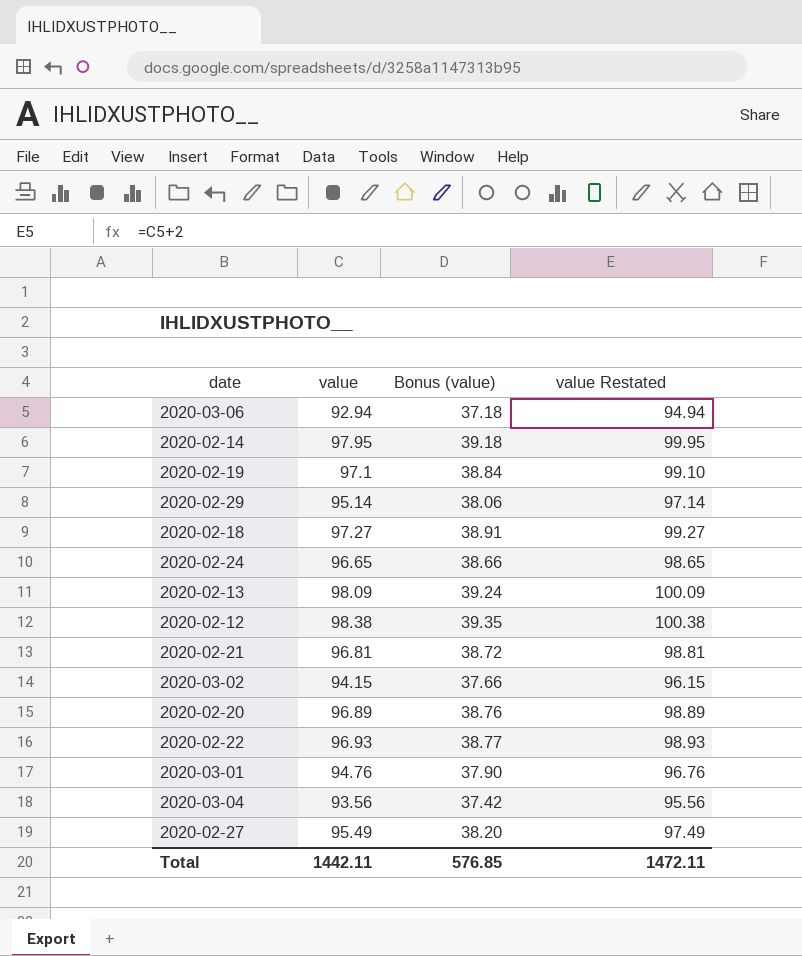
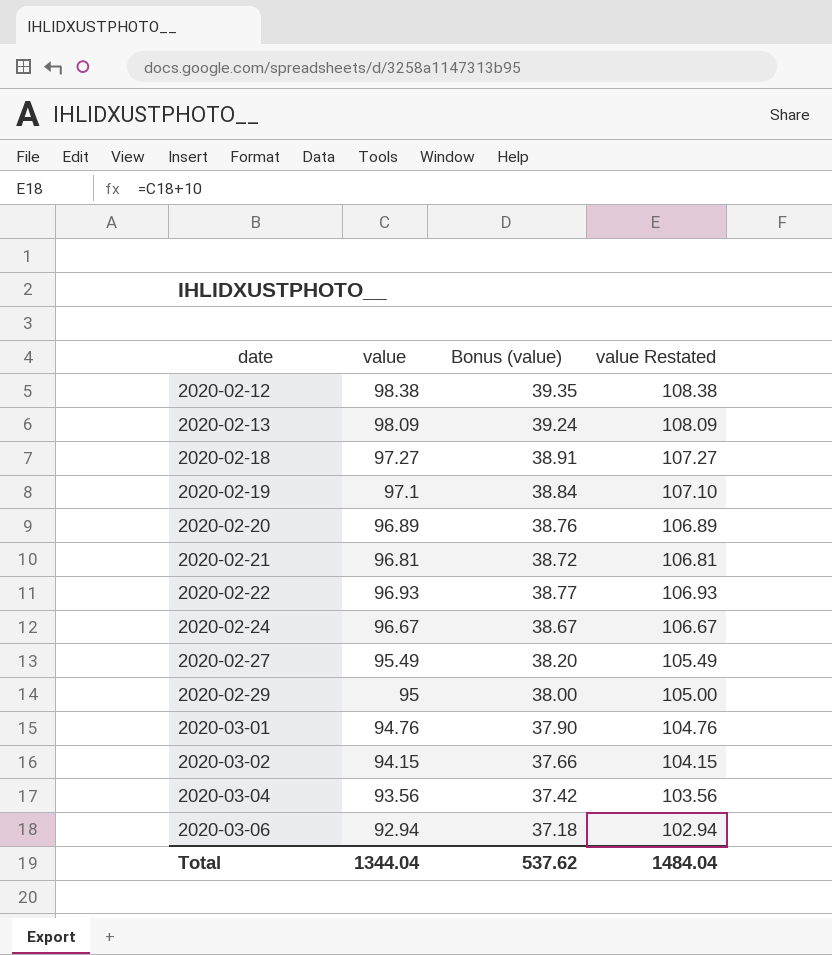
row order: none -> date ascending
column value Restated | formula: [value] + 2 -> [value] + 10
row 2020-02-14: 97.95 | 39.18 | 99.95 -> none
2020-02-24 | value: 96.65 -> 96.67
2020-02-24 | Bonus (value): 38.66 -> 38.67
2020-02-29 | value: 95.14 -> 95
2020-02-29 | Bonus (value): 38.06 -> 38.00
Total | value: 1442.11 -> 1344.04
Total | Bonus (value): 576.85 -> 537.62
Total | value Restated: 1472.11 -> 1484.04

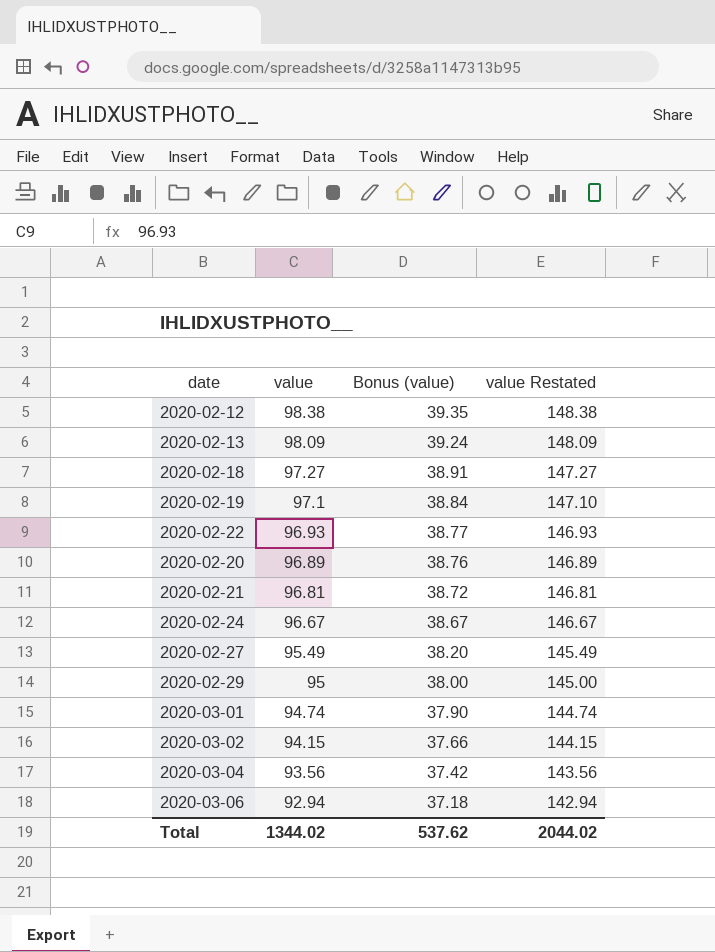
row order: date ascending -> value descending
column value Restated | formula: [value] + 10 -> [value] + 50
2020-03-01 | value: 94.76 -> 94.74
Total | value: 1344.04 -> 1344.02
Total | value Restated: 1484.04 -> 2044.02

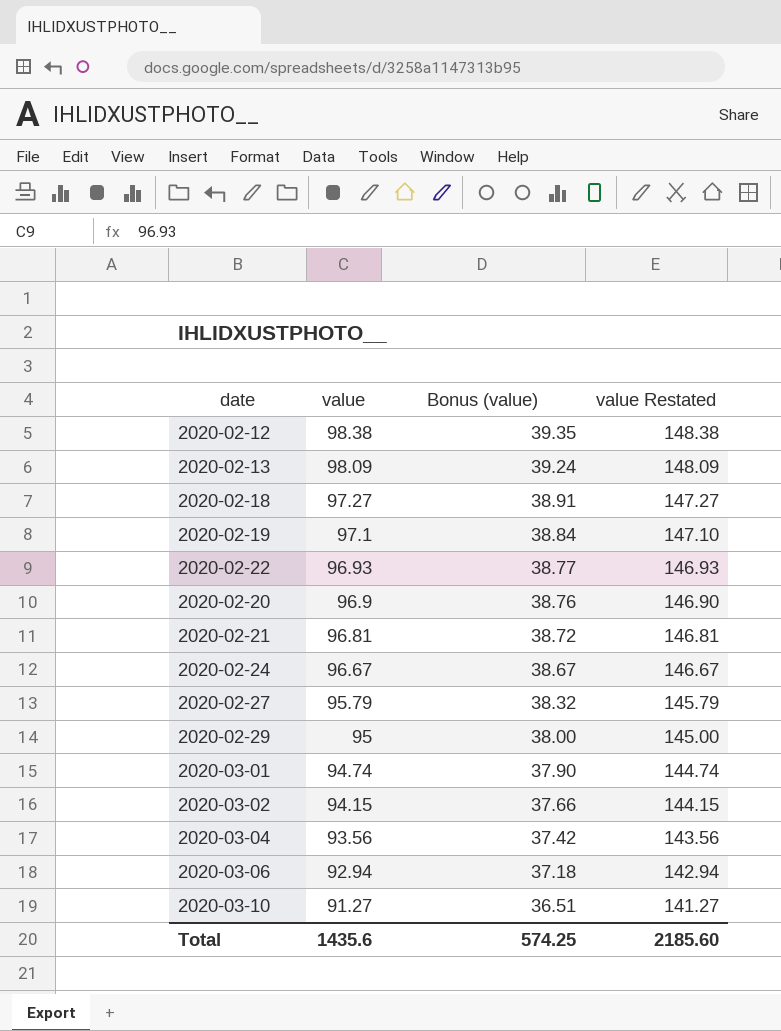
2020-02-20 | value: 96.89 -> 96.9
2020-02-20 | value Restated: 146.89 -> 146.90
2020-02-27 | value: 95.49 -> 95.79
2020-02-27 | Bonus (value): 38.20 -> 38.32
2020-02-27 | value Restated: 145.49 -> 145.79
row 2020-03-10: none -> 91.27 | 36.51 | 141.27
Total | value: 1344.02 -> 1435.6
Total | Bonus (value): 537.62 -> 574.25
Total | value Restated: 2044.02 -> 2185.60

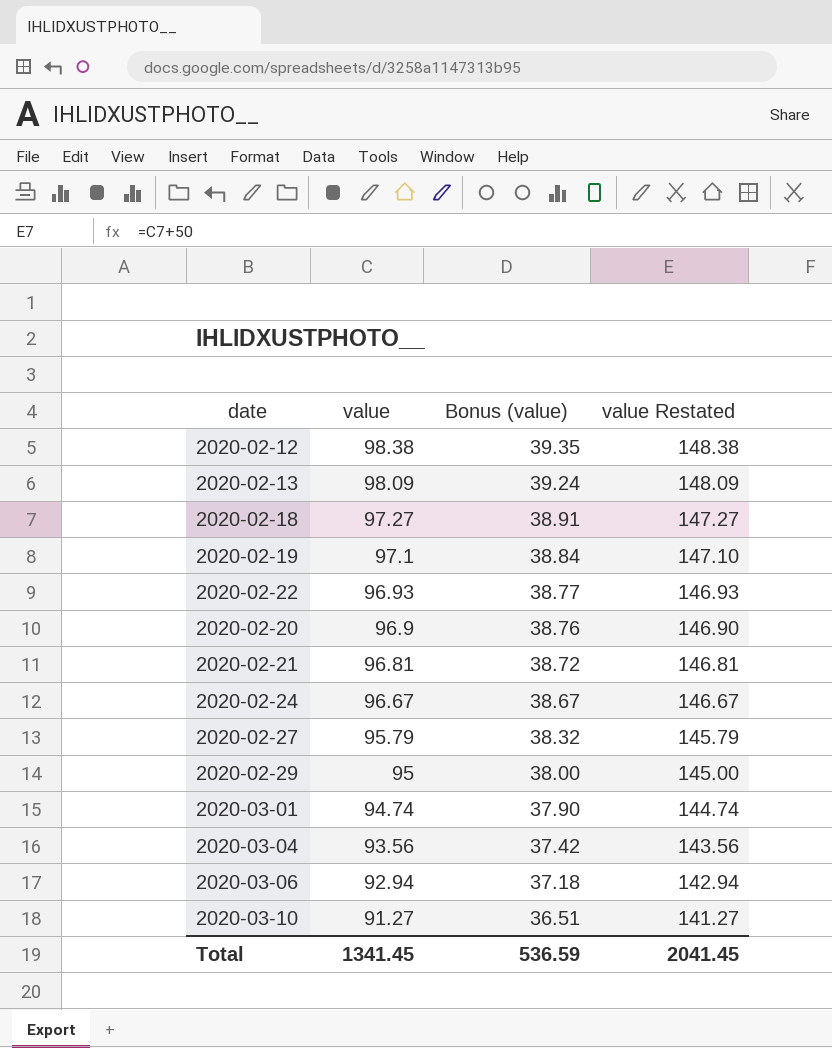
row 2020-03-02: 94.15 | 37.66 | 144.15 -> none
Total | value: 1435.6 -> 1341.45
Total | Bonus (value): 574.25 -> 536.59
Total | value Restated: 2185.60 -> 2041.45

